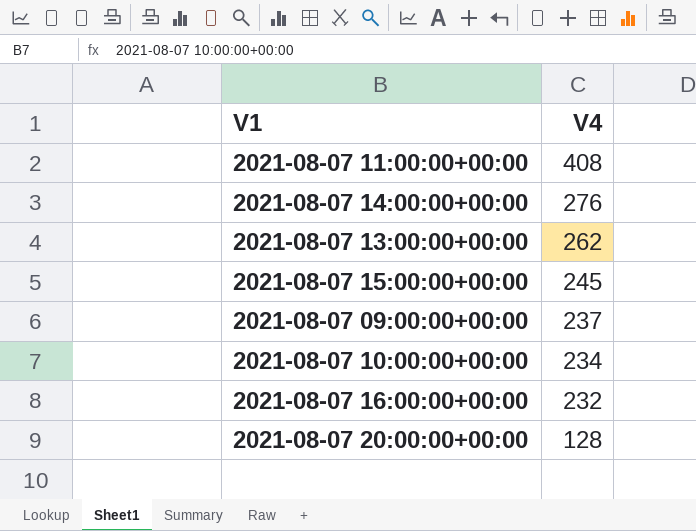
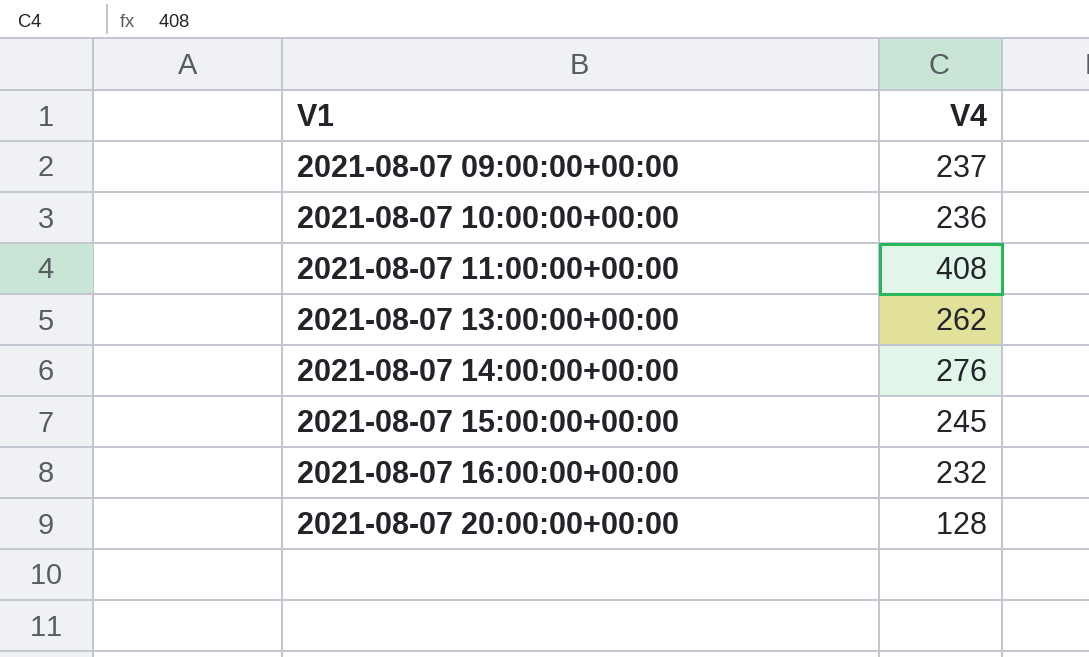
row order: V4 descending -> V1 ascending
2021-08-07 10:00:00+00:00 | V4: 234 -> 236

